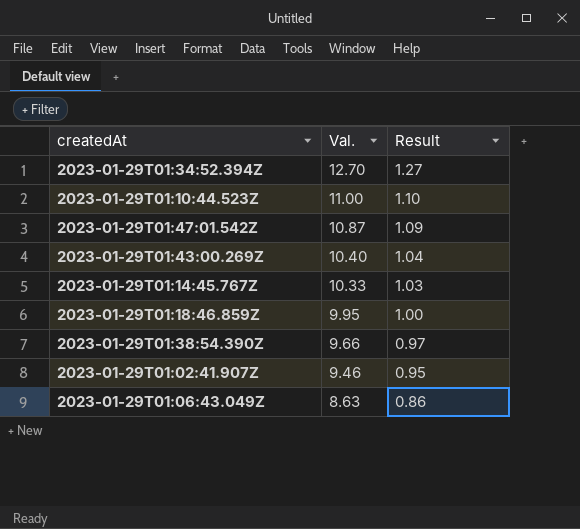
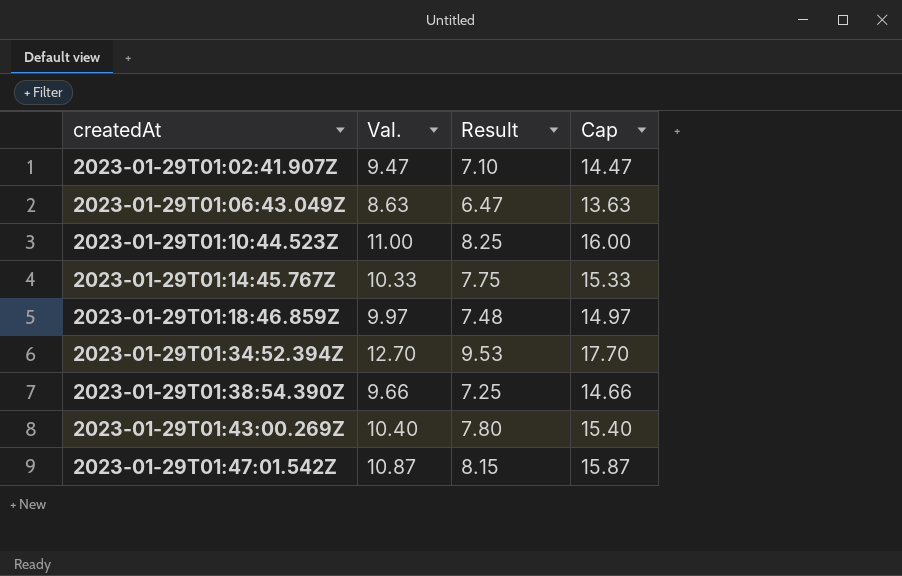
row order: Val. descending -> createdAt ascending
column Result | formula: [Val.] * 0.1 -> [Val.] * 0.75
column Cap | formula: none -> [Val.] + 5
2023-01-29T01:02:41.907Z | Val.: 9.46 -> 9.47
2023-01-29T01:18:46.859Z | Val.: 9.95 -> 9.97

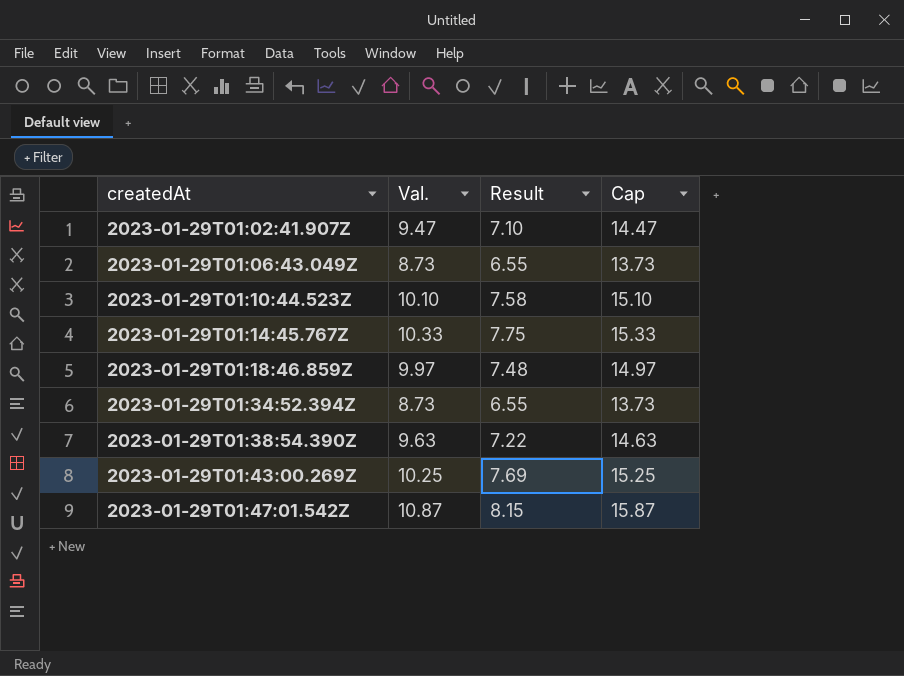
2023-01-29T01:06:43.049Z | Val.: 8.63 -> 8.73
2023-01-29T01:06:43.049Z | Result: 6.47 -> 6.55
2023-01-29T01:06:43.049Z | Cap: 13.63 -> 13.73
2023-01-29T01:10:44.523Z | Val.: 11.00 -> 10.10
2023-01-29T01:10:44.523Z | Result: 8.25 -> 7.58
2023-01-29T01:10:44.523Z | Cap: 16.00 -> 15.10
2023-01-29T01:34:52.394Z | Val.: 12.70 -> 8.73
2023-01-29T01:34:52.394Z | Result: 9.53 -> 6.55
2023-01-29T01:34:52.394Z | Cap: 17.70 -> 13.73
2023-01-29T01:38:54.390Z | Val.: 9.66 -> 9.63
2023-01-29T01:38:54.390Z | Result: 7.25 -> 7.22
2023-01-29T01:38:54.390Z | Cap: 14.66 -> 14.63
2023-01-29T01:43:00.269Z | Val.: 10.40 -> 10.25
2023-01-29T01:43:00.269Z | Result: 7.80 -> 7.69
2023-01-29T01:43:00.269Z | Cap: 15.40 -> 15.25

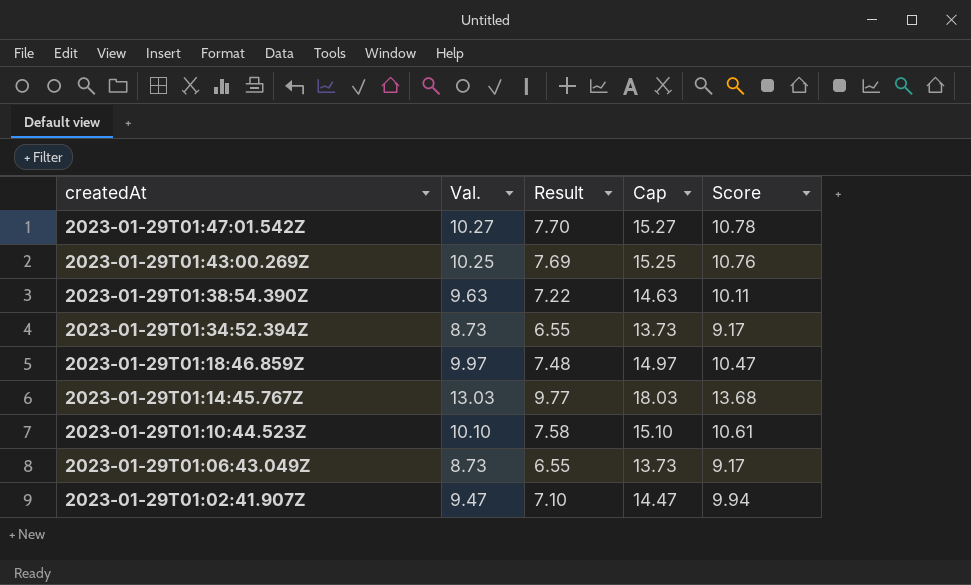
row order: createdAt ascending -> createdAt descending
column Score | formula: none -> [Val.] * 1.05
2023-01-29T01:47:01.542Z | Val.: 10.87 -> 10.27
2023-01-29T01:47:01.542Z | Result: 8.15 -> 7.70
2023-01-29T01:47:01.542Z | Cap: 15.87 -> 15.27
2023-01-29T01:14:45.767Z | Val.: 10.33 -> 13.03
2023-01-29T01:14:45.767Z | Result: 7.75 -> 9.77
2023-01-29T01:14:45.767Z | Cap: 15.33 -> 18.03

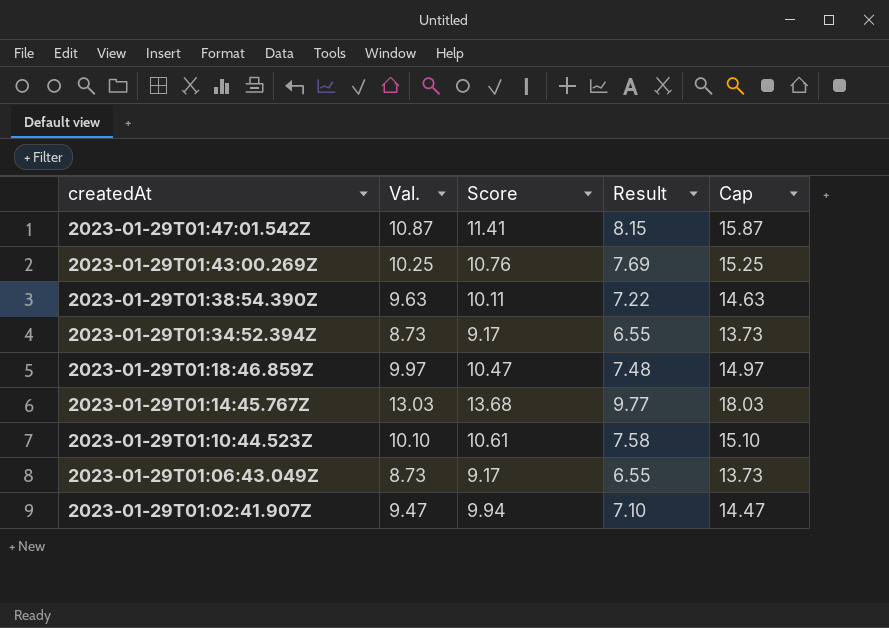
column Score | position: 5 -> 3
2023-01-29T01:47:01.542Z | Val.: 10.27 -> 10.87
2023-01-29T01:47:01.542Z | Score: 10.78 -> 11.41
2023-01-29T01:47:01.542Z | Result: 7.70 -> 8.15
2023-01-29T01:47:01.542Z | Cap: 15.27 -> 15.87

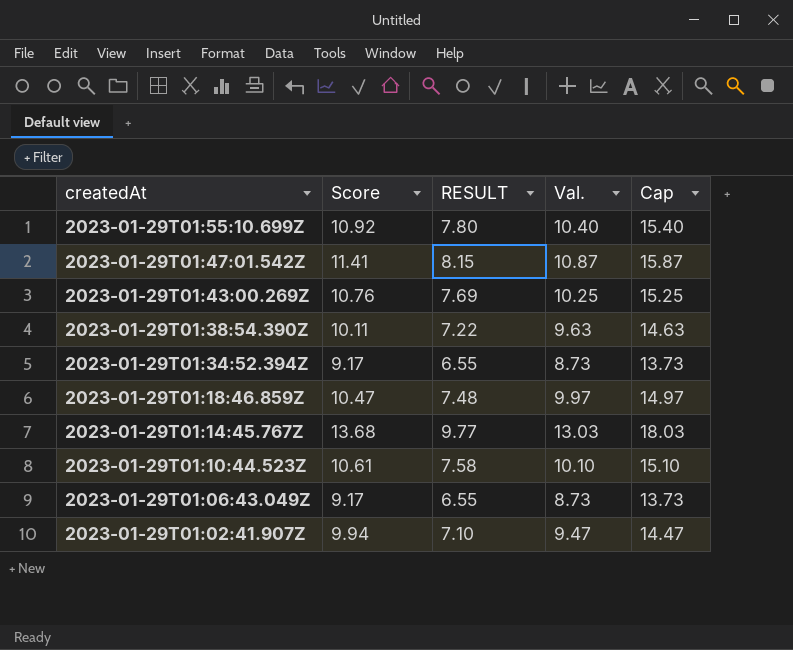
column name: Result -> RESULT
column Val. | position: 2 -> 4
row 2023-01-29T01:55:10.699Z: none -> 10.92 | 7.80 | 10.40 | 15.40

